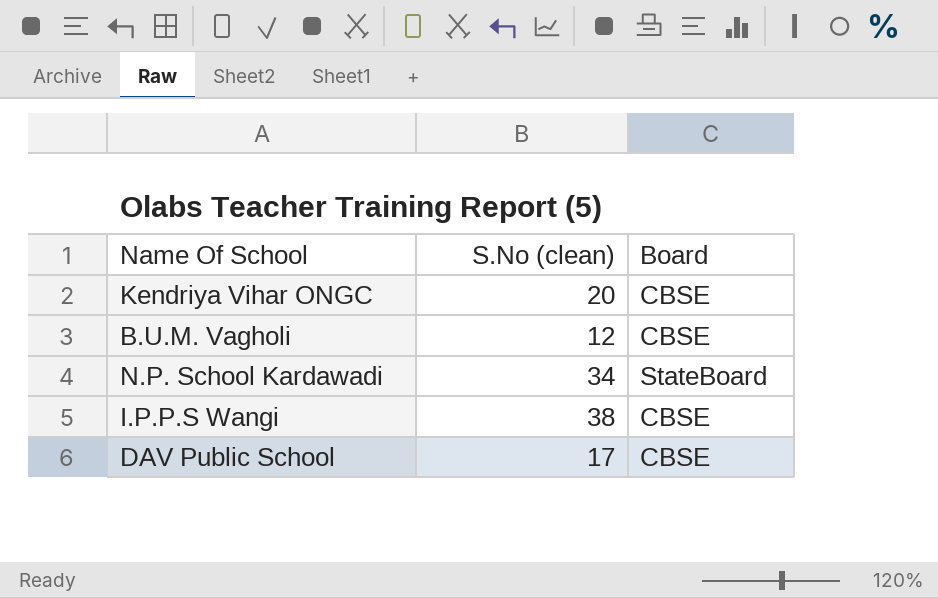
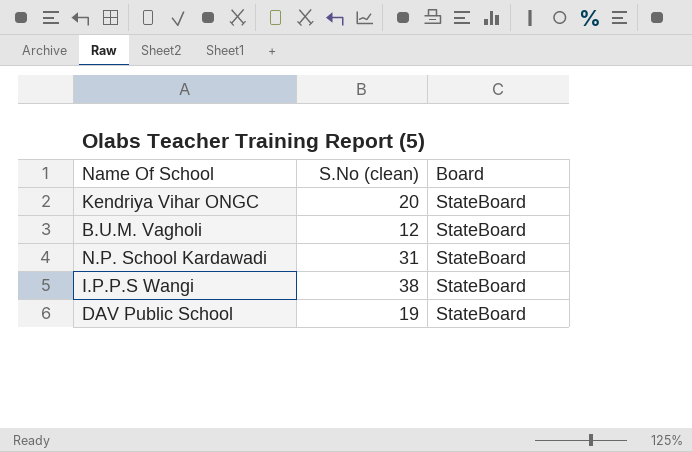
Kendriya Vihar ONGC | Board: CBSE -> StateBoard
B.U.M. Vagholi | Board: CBSE -> StateBoard
N.P. School Kardawadi | S.No (clean): 34 -> 31
I.P.P.S Wangi | Board: CBSE -> StateBoard
DAV Public School | S.No (clean): 17 -> 19
DAV Public School | Board: CBSE -> StateBoard

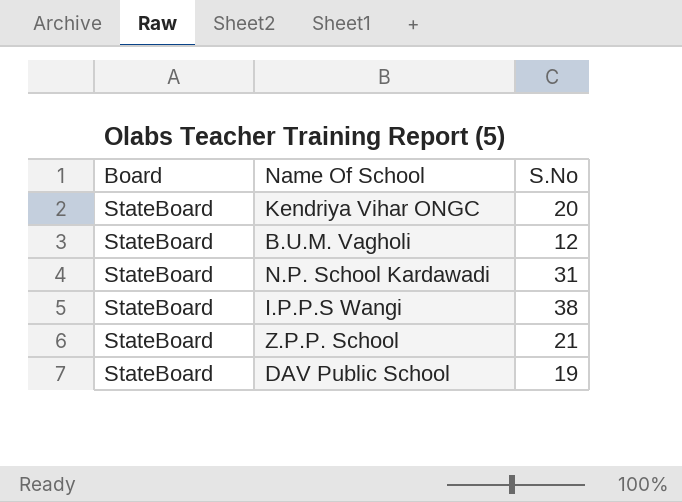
column Board | position: 3 -> 1
column name: S.No (clean) -> S.No
row Z.P.P. School: none -> StateBoard | 21

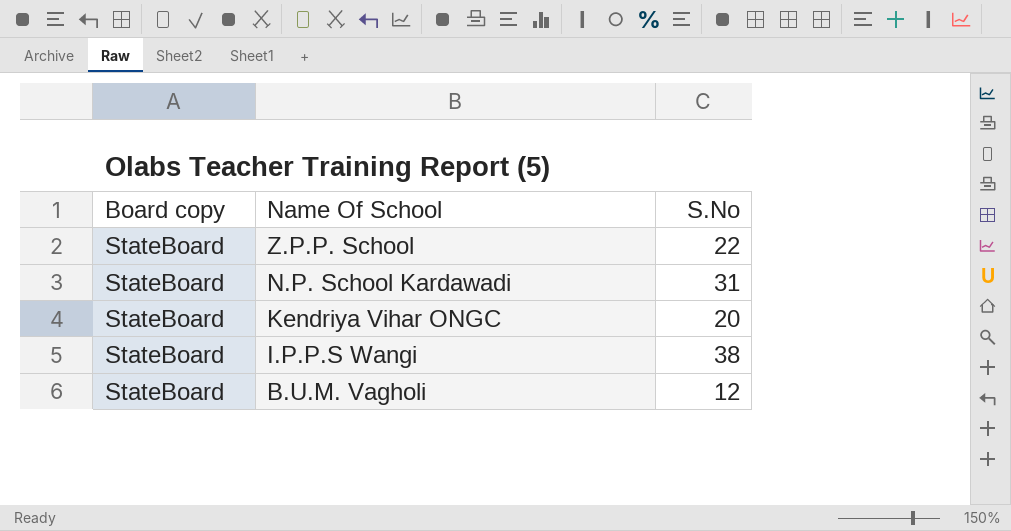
row order: none -> Name Of School descending
column name: Board -> Board copy
row DAV Public School: StateBoard | 19 -> none
Z.P.P. School | S.No: 21 -> 22

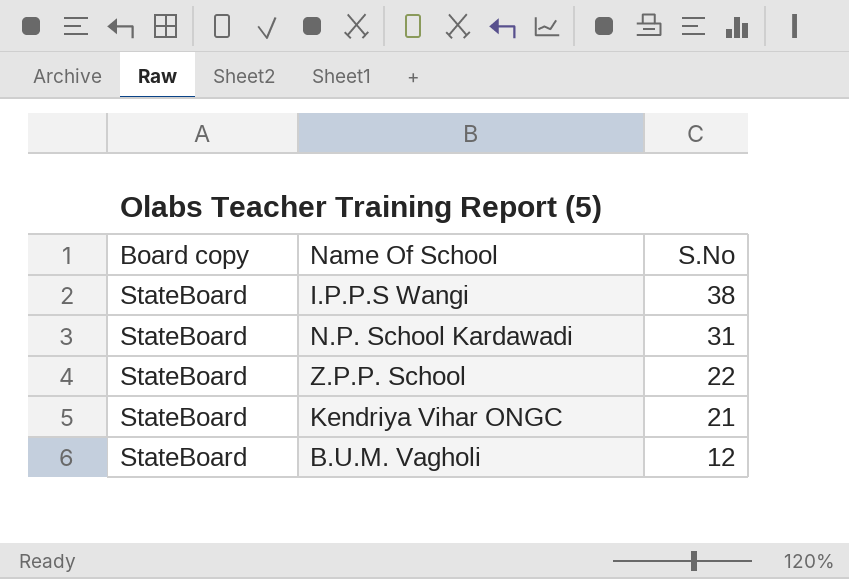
row order: Name Of School descending -> S.No descending
Kendriya Vihar ONGC | S.No: 20 -> 21

